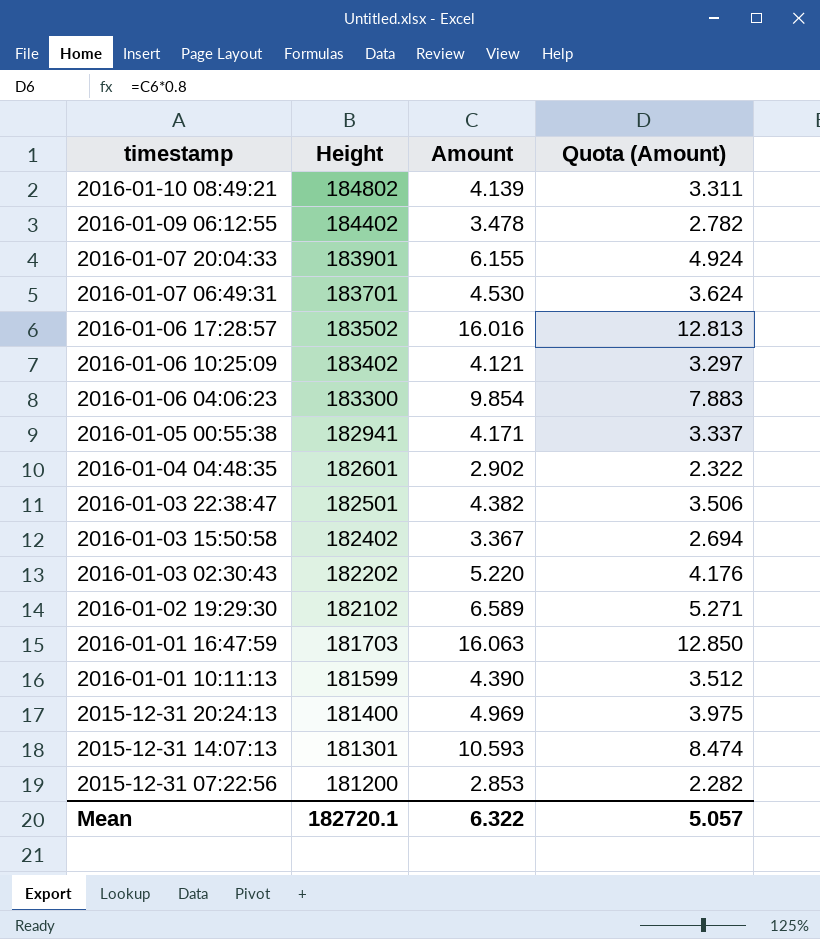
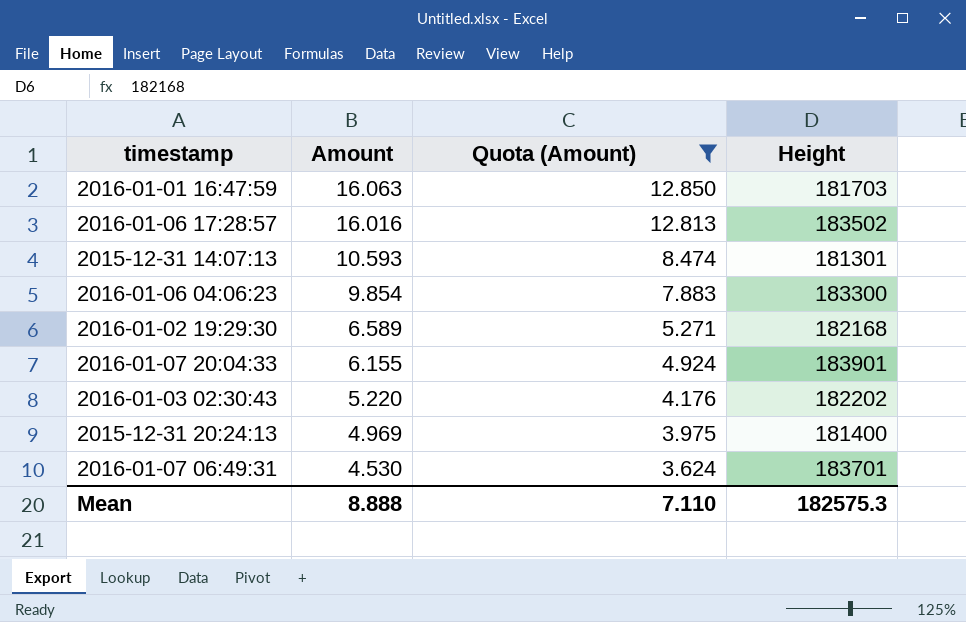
filter: none -> Quota (Amount) >= 3.624
row order: timestamp descending -> Amount descending
column Height | position: 2 -> 4
2016-01-02 19:29:30 | Height: 182102 -> 182168
Mean | Amount: 6.322 -> 8.888
Mean | Quota (Amount): 5.057 -> 7.110
Mean | Height: 182720.1 -> 182575.3

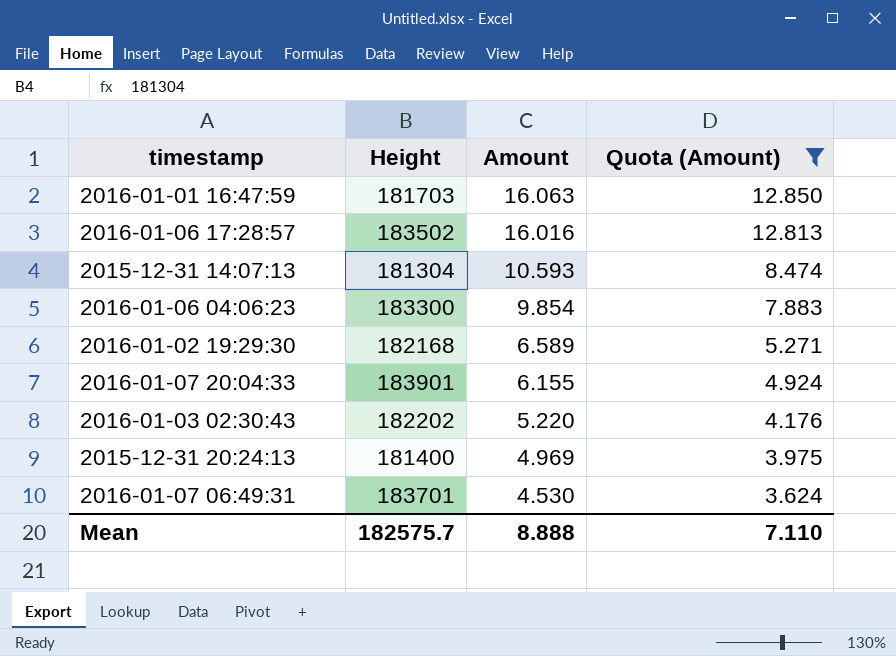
column Height | position: 4 -> 2
2015-12-31 14:07:13 | Height: 181301 -> 181304
Mean | Height: 182575.3 -> 182575.7

